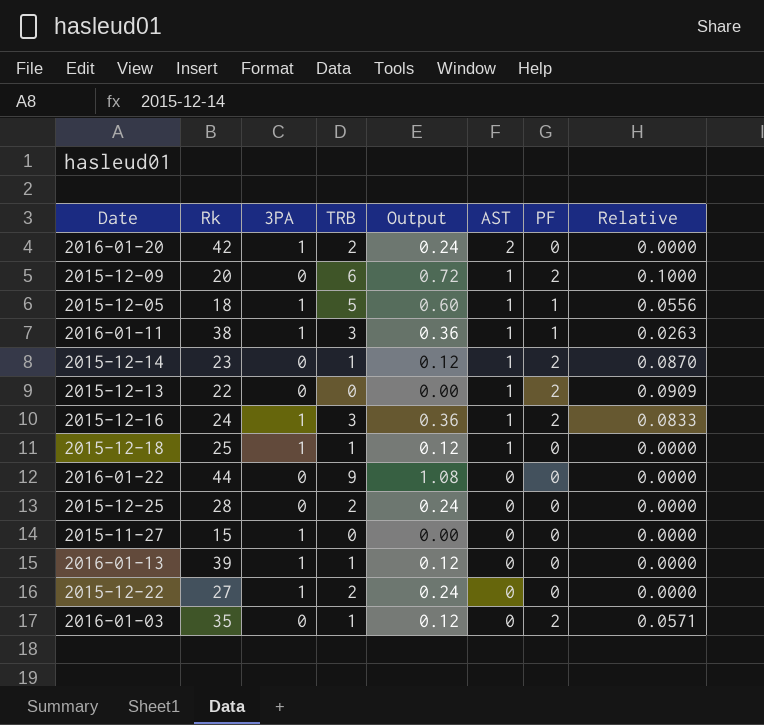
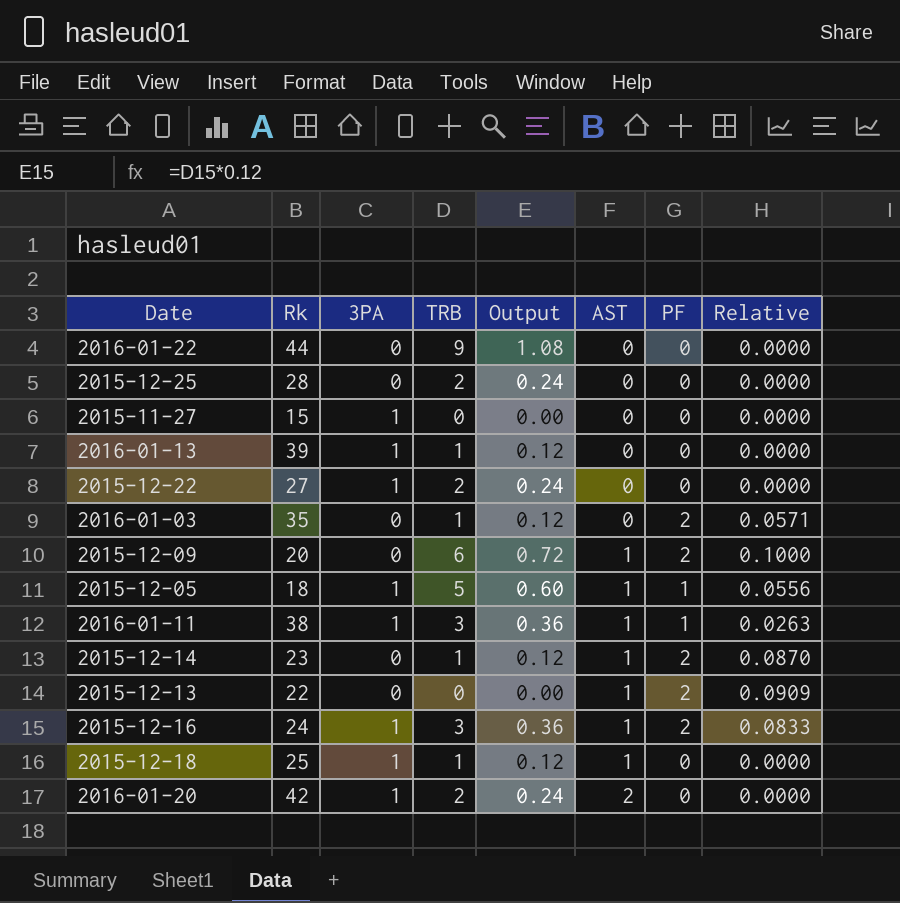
row order: AST descending -> AST ascending

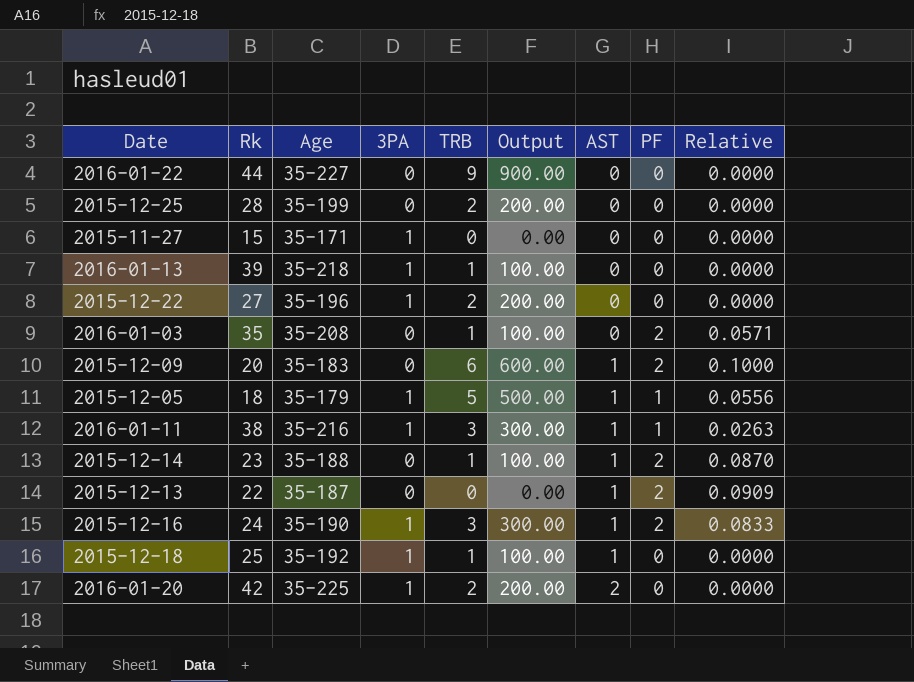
column Age | position: none -> 3
column Output | formula: [TRB] * 0.12 -> [TRB] * 100

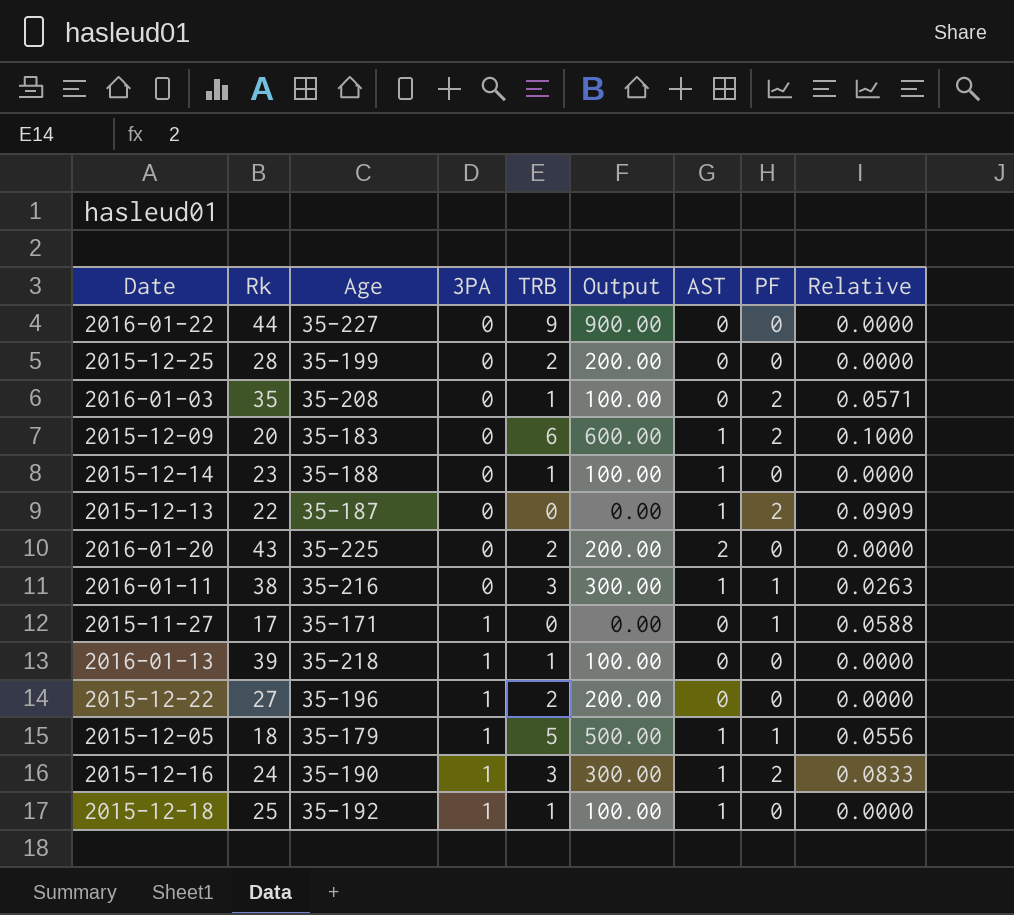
row order: AST ascending -> 3PA ascending
2015-12-14 | PF: 2 -> 0
2015-12-14 | Relative: 0.0870 -> 0.0000
2016-01-20 | Rk: 42 -> 43
2016-01-20 | 3PA: 1 -> 0
2016-01-11 | 3PA: 1 -> 0
2015-11-27 | Rk: 15 -> 17
2015-11-27 | PF: 0 -> 1
2015-11-27 | Relative: 0.0000 -> 0.0588

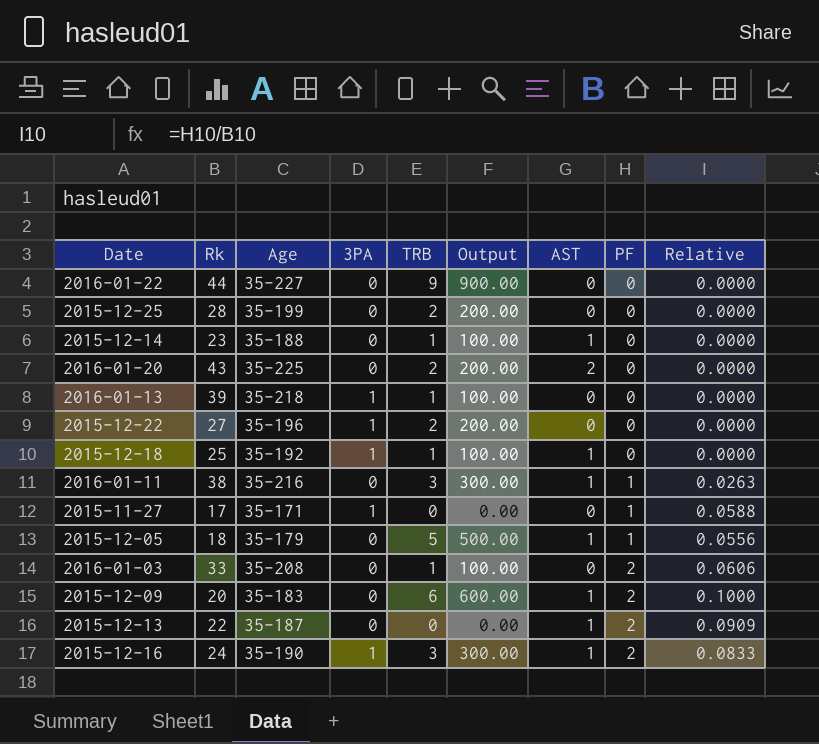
row order: 3PA ascending -> PF ascending
2015-12-05 | 3PA: 1 -> 0
2016-01-03 | Rk: 35 -> 33
2016-01-03 | Relative: 0.0571 -> 0.0606

